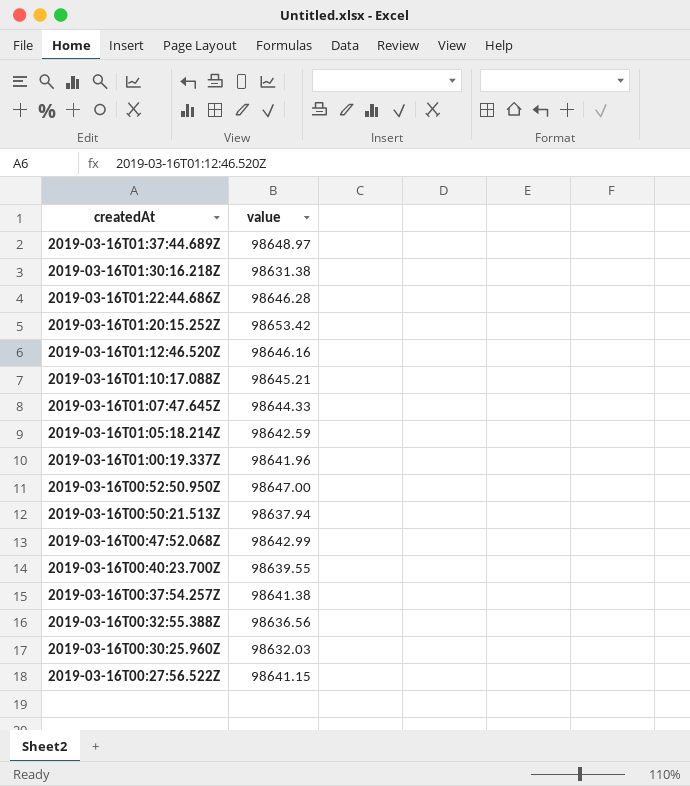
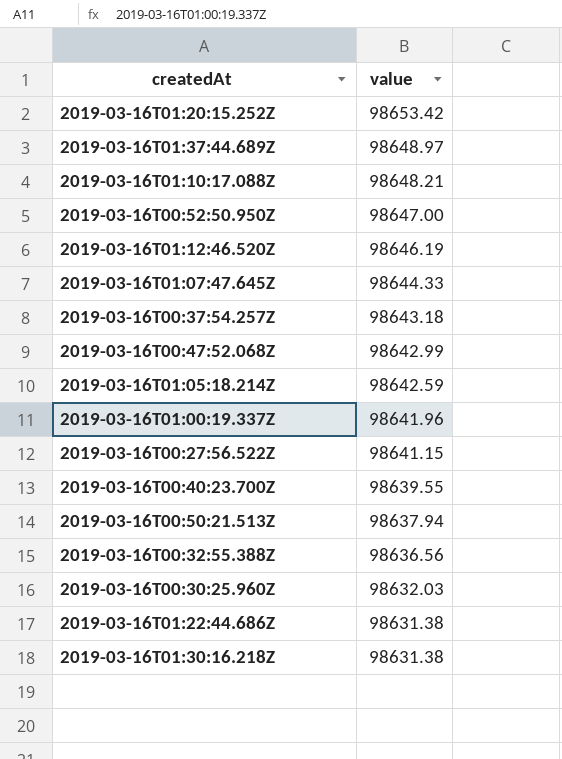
row order: createdAt descending -> value descending
2019-03-16T01:10:17.088Z | value: 98645.21 -> 98648.21
2019-03-16T01:12:46.520Z | value: 98646.16 -> 98646.19
2019-03-16T00:37:54.257Z | value: 98641.38 -> 98643.18
2019-03-16T01:22:44.686Z | value: 98646.28 -> 98631.38

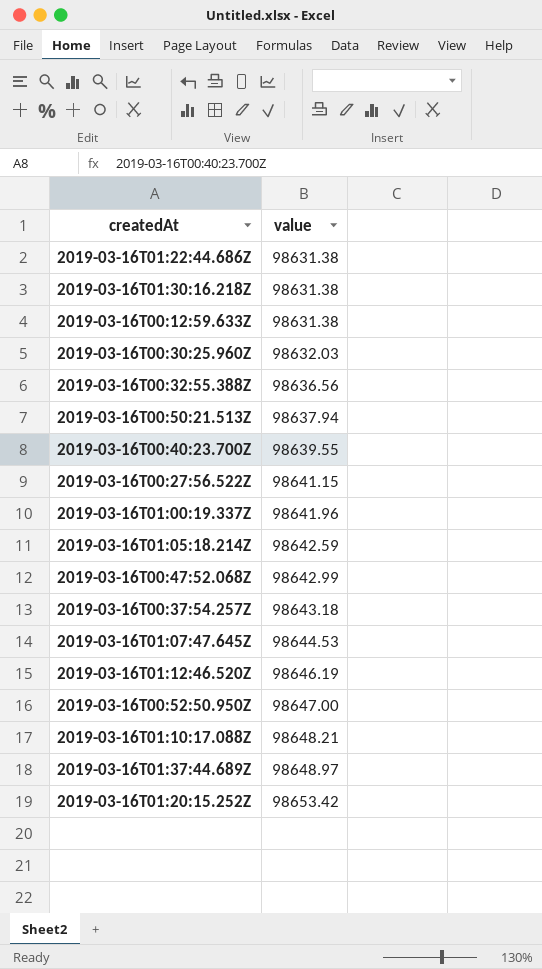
row order: value descending -> value ascending
row 2019-03-16T00:12:59.633Z: none -> 98631.38
2019-03-16T01:07:47.645Z | value: 98644.33 -> 98644.53

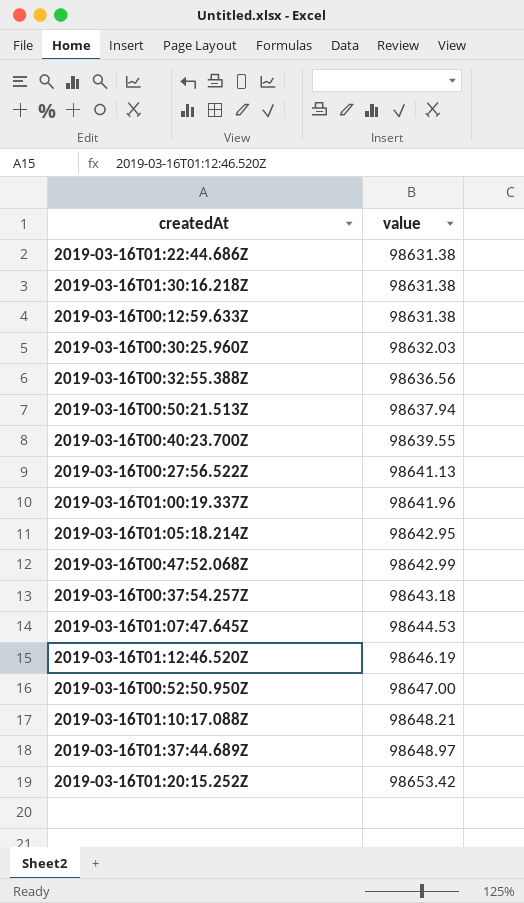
2019-03-16T00:27:56.522Z | value: 98641.15 -> 98641.13
2019-03-16T01:05:18.214Z | value: 98642.59 -> 98642.95

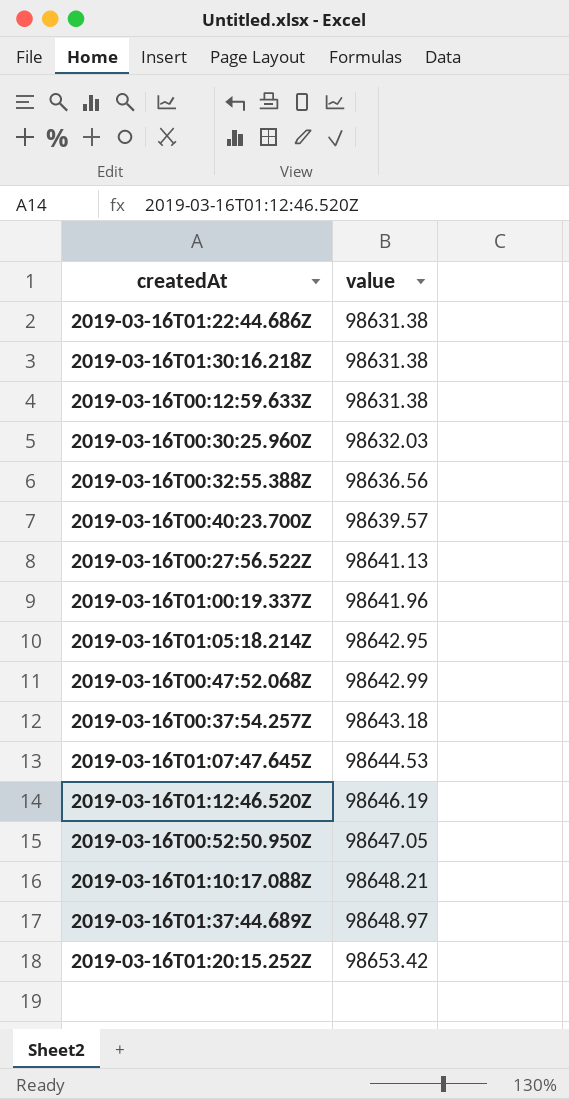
row 2019-03-16T00:50:21.513Z: 98637.94 -> none
2019-03-16T00:40:23.700Z | value: 98639.55 -> 98639.57
2019-03-16T00:52:50.950Z | value: 98647.00 -> 98647.05

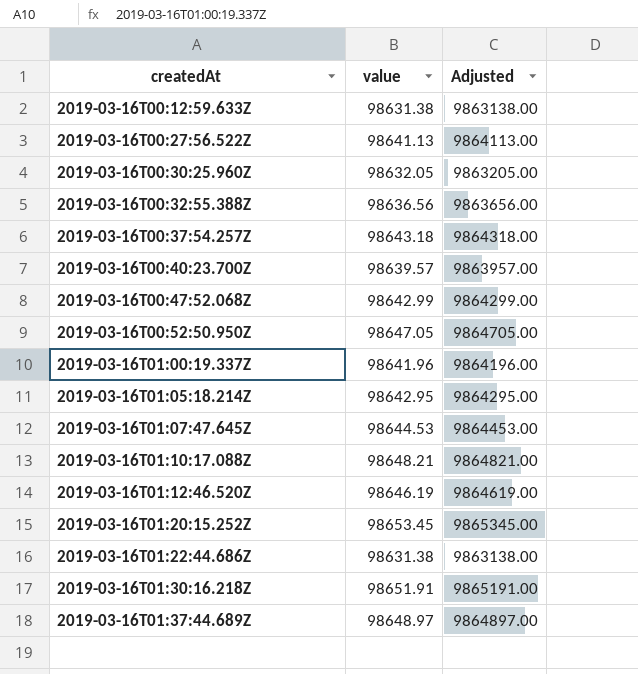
row order: value ascending -> createdAt ascending
column Adjusted | formula: none -> [value] * 100
2019-03-16T00:30:25.960Z | value: 98632.03 -> 98632.05
2019-03-16T01:20:15.252Z | value: 98653.42 -> 98653.45
2019-03-16T01:30:16.218Z | value: 98631.38 -> 98651.91

